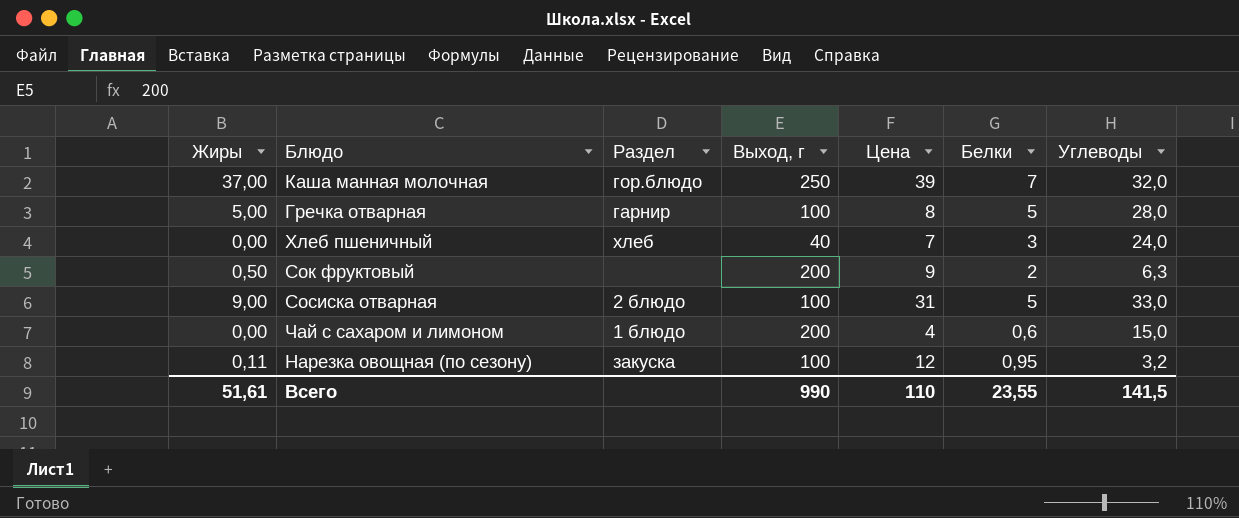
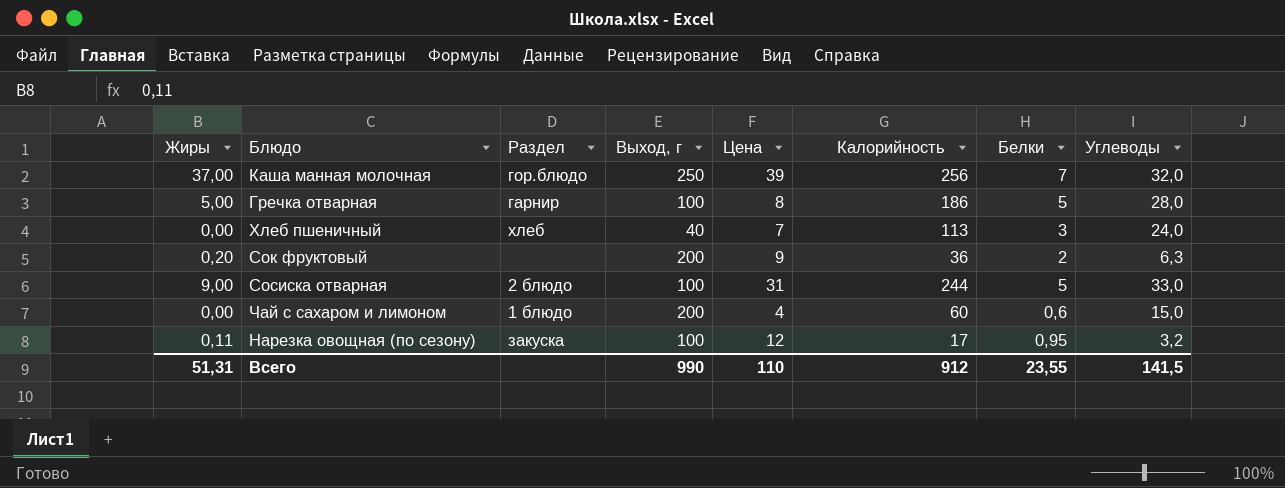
column Калорийность | position: none -> 6
Сок фруктовый | Жиры: 0,50 -> 0,20
Всего | Жиры: 51,61 -> 51,31

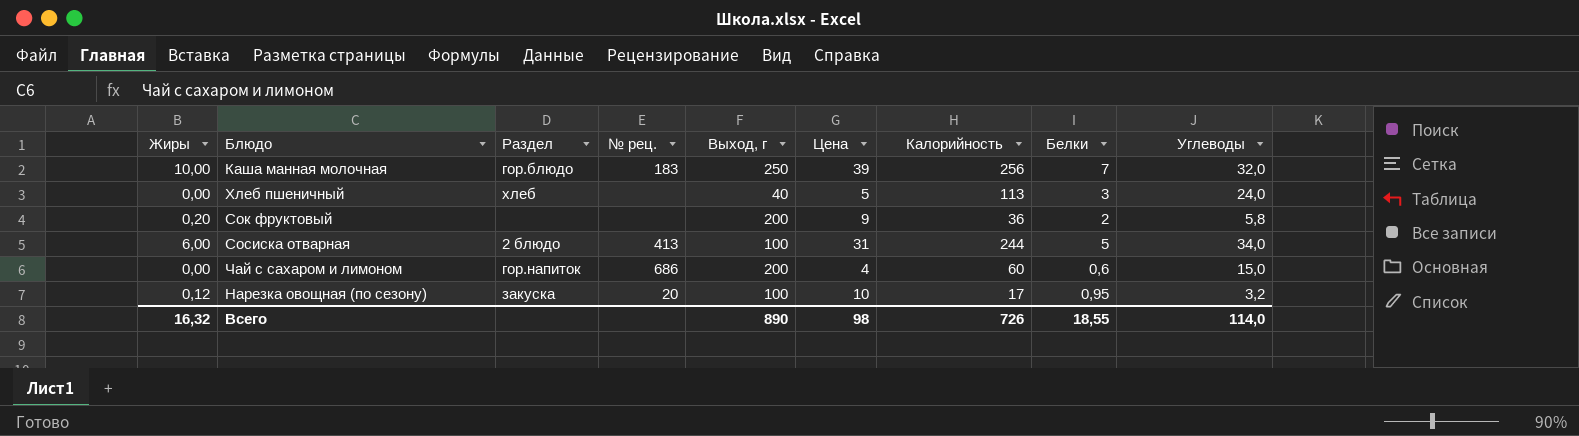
column № рец. | position: none -> 4
row Гречка отварная: 5,00 | гарнир | 100 | 8 | 186 | 5 | 28,0 -> none
Каша манная молочная | Жиры: 37,00 -> 10,00
Хлеб пшеничный | Цена: 7 -> 5
Сок фруктовый | Углеводы: 6,3 -> 5,8
Сосиска отварная | Жиры: 9,00 -> 6,00
Сосиска отварная | Углеводы: 33,0 -> 34,0
Чай с сахаром и лимоном | Раздел: 1 блюдо -> гор.напиток
Нарезка овощная (по сезону) | Жиры: 0,11 -> 0,12
Нарезка овощная (по сезону) | Цена: 12 -> 10
Всего | Жиры: 51,31 -> 16,32
Всего | Выход, г: 990 -> 890
Всего | Цена: 110 -> 98
Всего | Калорийность: 912 -> 726
Всего | Белки: 23,55 -> 18,55
Всего | Углеводы: 141,5 -> 114,0

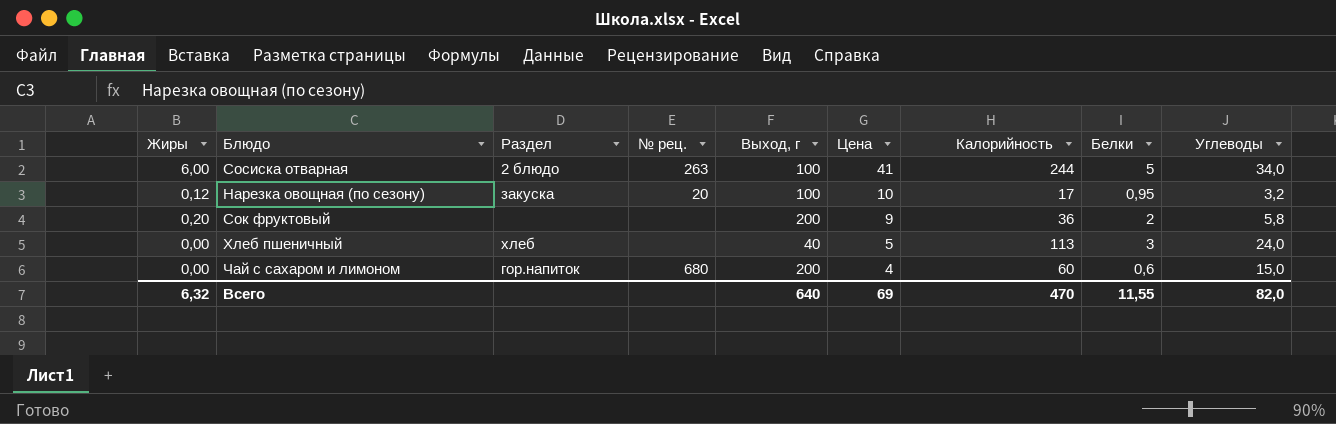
row order: none -> Цена descending
row Каша манная молочная: 10,00 | гор.блюдо | 183 | 250 | 39 | 256 | 7 | 32,0 -> none
Сосиска отварная | № рец.: 413 -> 263
Сосиска отварная | Цена: 31 -> 41
Чай с сахаром и лимоном | № рец.: 686 -> 680
Всего | Жиры: 16,32 -> 6,32
Всего | Выход, г: 890 -> 640
Всего | Цена: 98 -> 69
Всего | Калорийность: 726 -> 470
Всего | Белки: 18,55 -> 11,55
Всего | Углеводы: 114,0 -> 82,0

